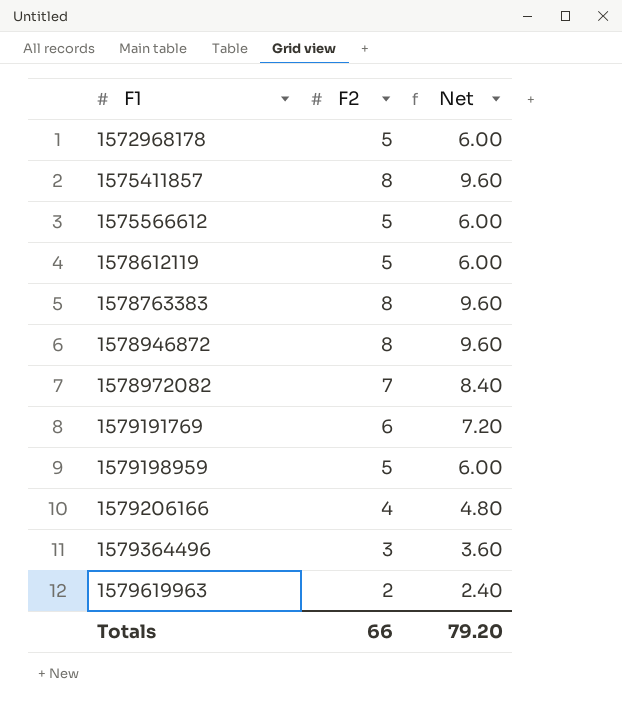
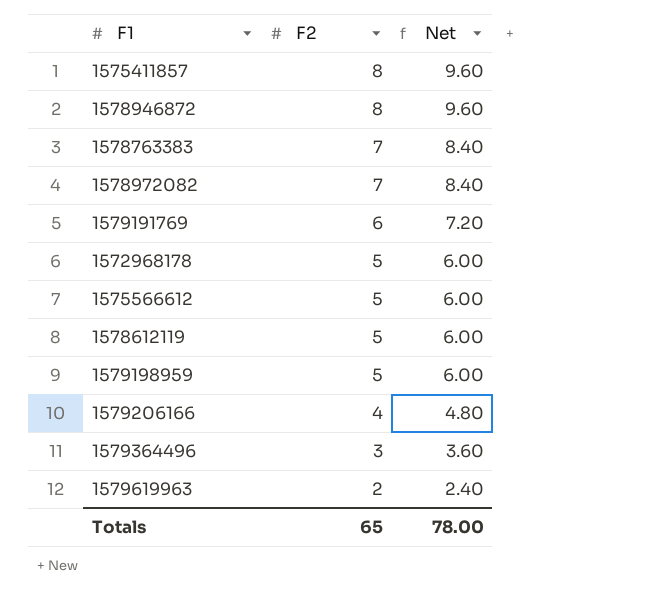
row order: F1 ascending -> F2 descending
1578763383 | F2: 8 -> 7
1578763383 | Net: 9.60 -> 8.40
Totals | F2: 66 -> 65
Totals | Net: 79.20 -> 78.00

